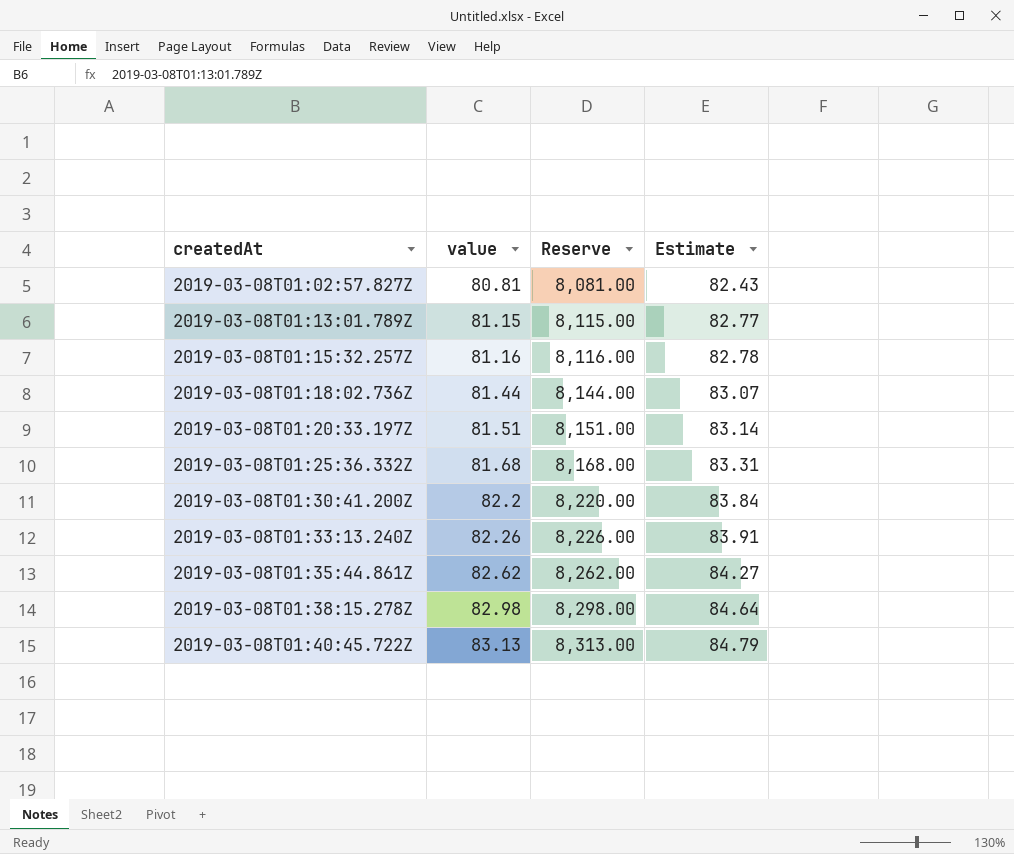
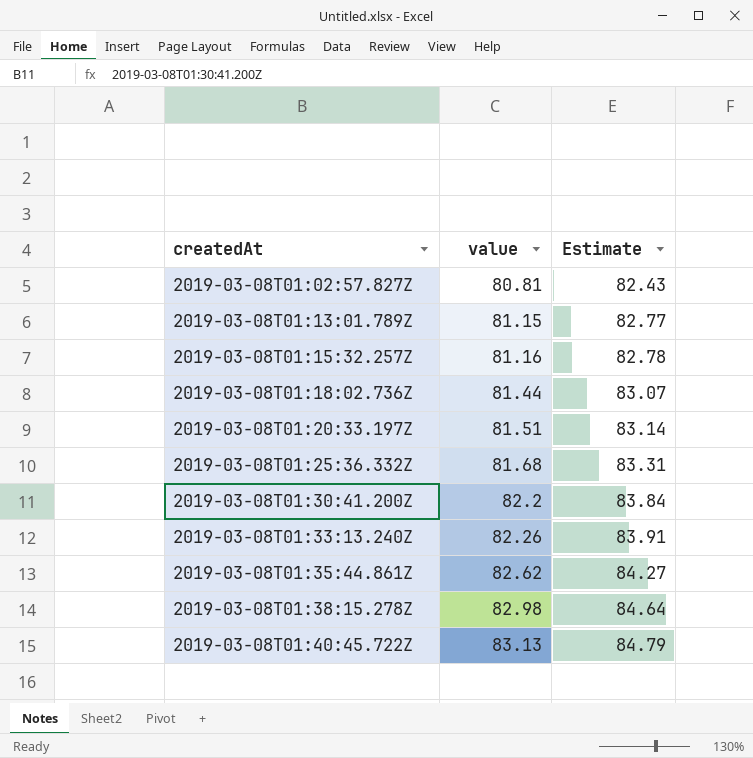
column Reserve | formula: [value] * 100 -> none

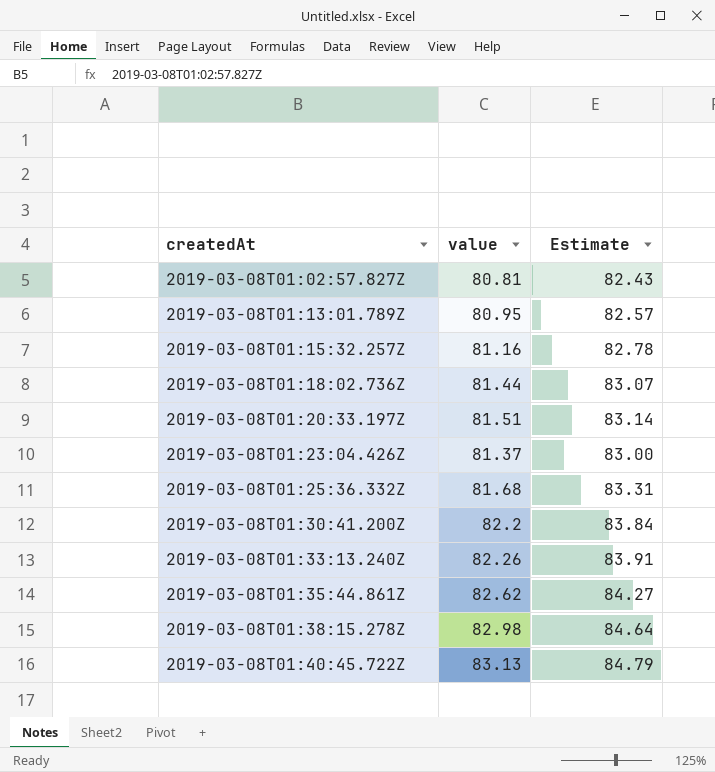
2019-03-08T01:13:01.789Z | value: 81.15 -> 80.95
2019-03-08T01:13:01.789Z | Estimate: 82.77 -> 82.57
row 2019-03-08T01:23:04.426Z: none -> 81.37 | 83.00

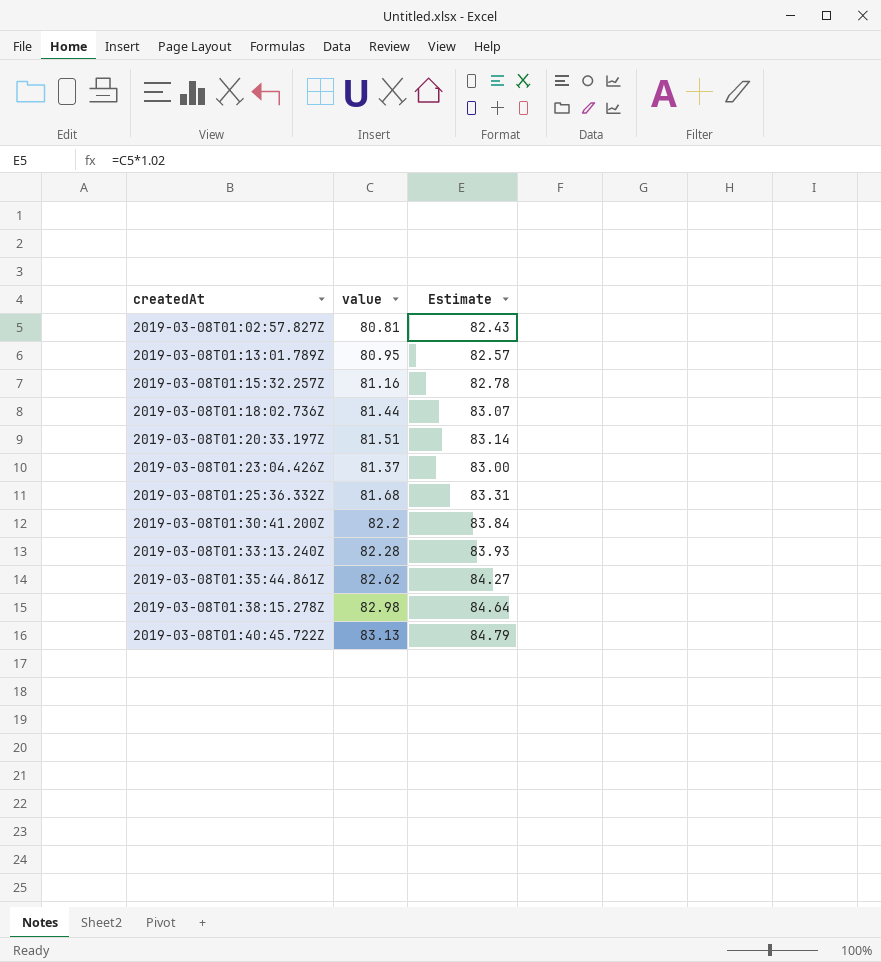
2019-03-08T01:33:13.240Z | value: 82.26 -> 82.28
2019-03-08T01:33:13.240Z | Estimate: 83.91 -> 83.93

